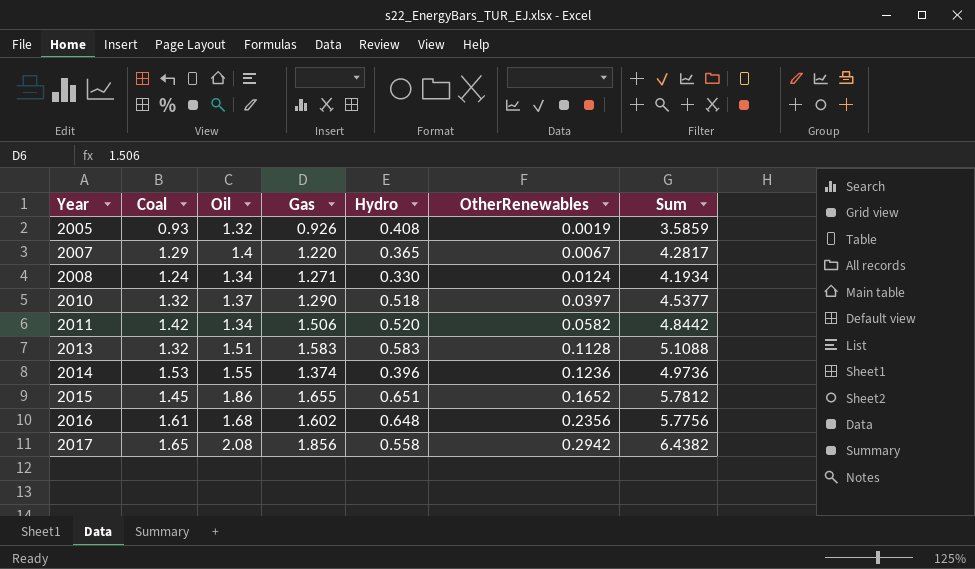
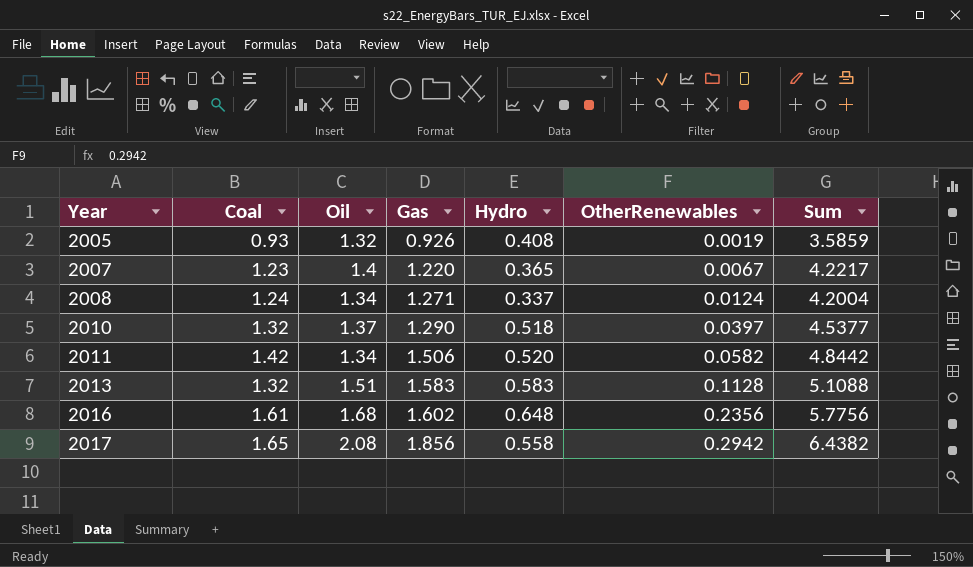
row 2014: 1.53 | 1.55 | 1.374 | 0.396 | 0.1236 | 4.9736 -> none
row 2015: 1.45 | 1.86 | 1.655 | 0.651 | 0.1652 | 5.7812 -> none
2007 | Coal: 1.29 -> 1.23
2007 | Sum: 4.2817 -> 4.2217
2008 | Hydro: 0.330 -> 0.337
2008 | Sum: 4.1934 -> 4.2004

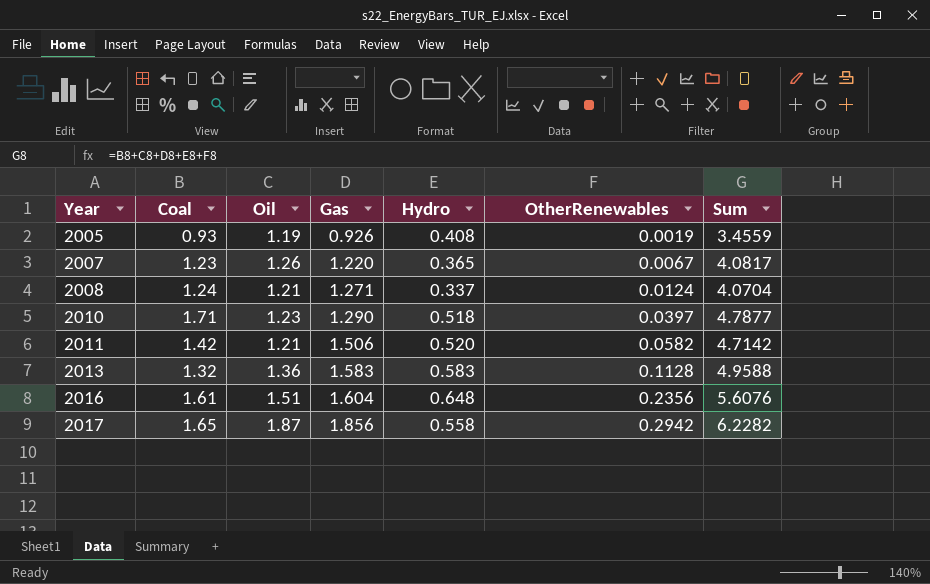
2005 | Oil: 1.32 -> 1.19
2005 | Sum: 3.5859 -> 3.4559
2007 | Oil: 1.4 -> 1.26
2007 | Sum: 4.2217 -> 4.0817
2008 | Oil: 1.34 -> 1.21
2008 | Sum: 4.2004 -> 4.0704
2010 | Coal: 1.32 -> 1.71
2010 | Oil: 1.37 -> 1.23
2010 | Sum: 4.5377 -> 4.7877
2011 | Oil: 1.34 -> 1.21
2011 | Sum: 4.8442 -> 4.7142
2013 | Oil: 1.51 -> 1.36
2013 | Sum: 5.1088 -> 4.9588
2016 | Oil: 1.68 -> 1.51
2016 | Gas: 1.602 -> 1.604
2016 | Sum: 5.7756 -> 5.6076
2017 | Oil: 2.08 -> 1.87
2017 | Sum: 6.4382 -> 6.2282

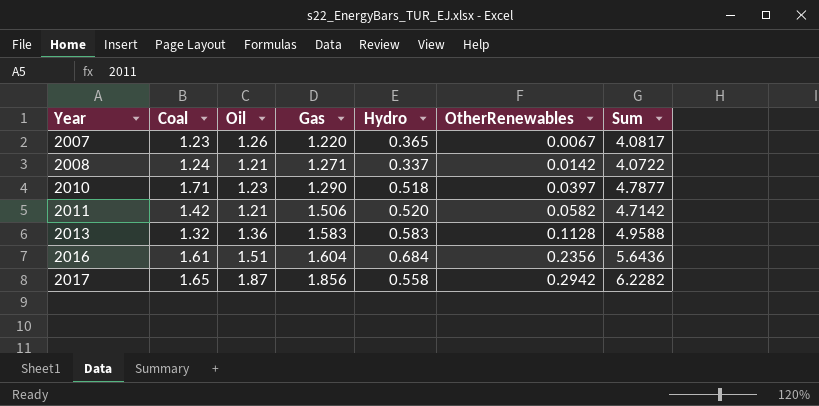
row 2005: 0.93 | 1.19 | 0.926 | 0.408 | 0.0019 | 3.4559 -> none
2008 | OtherRenewables: 0.0124 -> 0.0142
2008 | Sum: 4.0704 -> 4.0722
2016 | Hydro: 0.648 -> 0.684
2016 | Sum: 5.6076 -> 5.6436

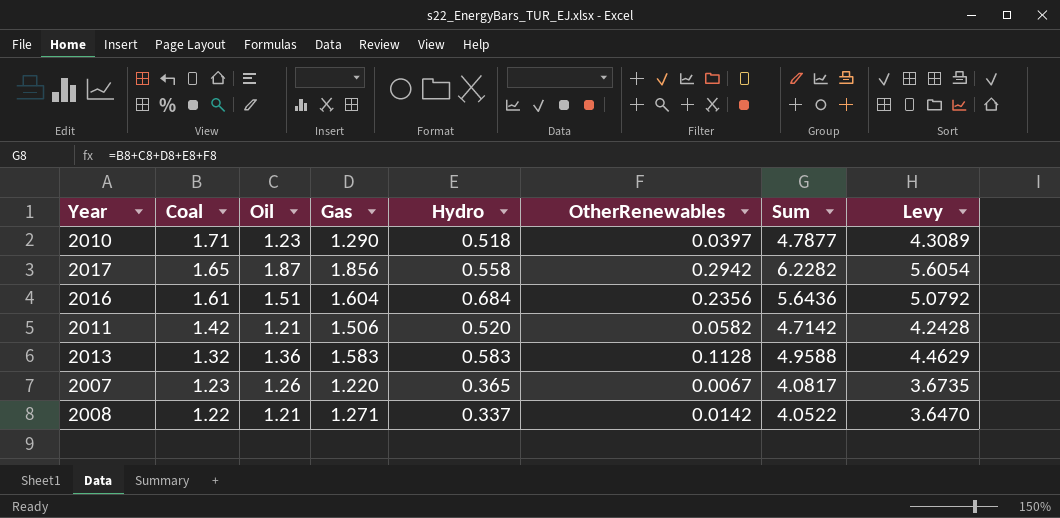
row order: Year ascending -> Coal descending
column Levy | formula: none -> [Sum] * 0.9
2008 | Coal: 1.24 -> 1.22
2008 | Sum: 4.0722 -> 4.0522

